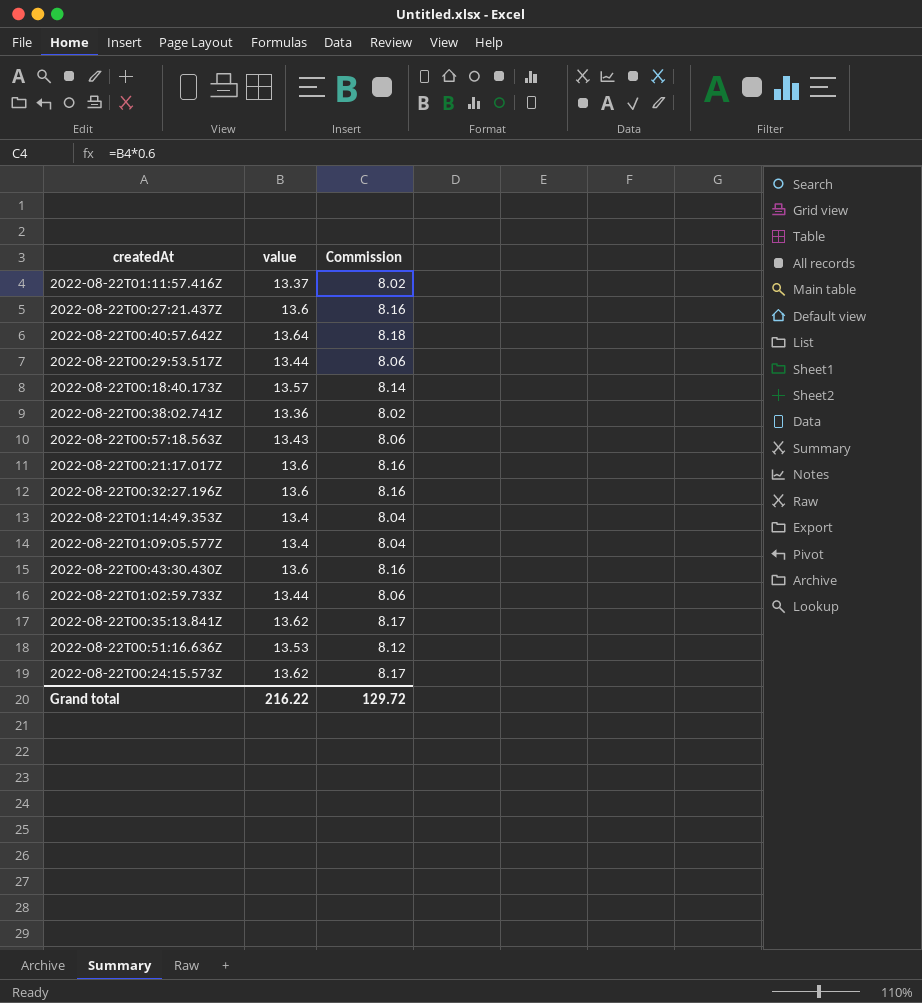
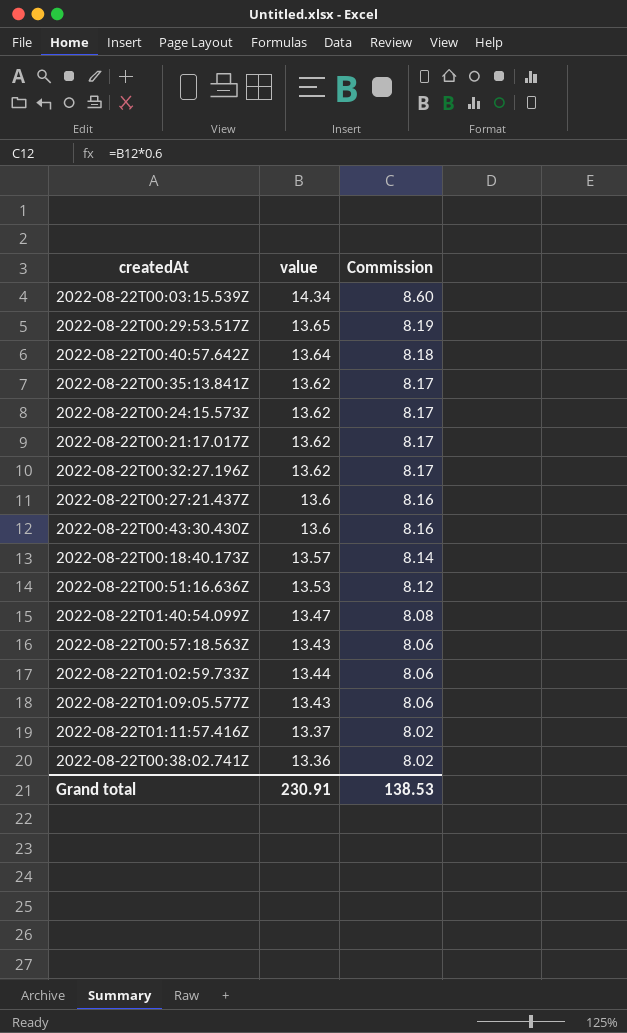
row order: none -> Commission descending
row 2022-08-22T01:14:49.353Z: 13.4 | 8.04 -> none
row 2022-08-22T00:03:15.539Z: none -> 14.34 | 8.60
2022-08-22T00:29:53.517Z | value: 13.44 -> 13.65
2022-08-22T00:29:53.517Z | Commission: 8.06 -> 8.19
2022-08-22T00:21:17.017Z | value: 13.6 -> 13.62
2022-08-22T00:21:17.017Z | Commission: 8.16 -> 8.17
2022-08-22T00:32:27.196Z | value: 13.6 -> 13.62
2022-08-22T00:32:27.196Z | Commission: 8.16 -> 8.17
row 2022-08-22T01:40:54.099Z: none -> 13.47 | 8.08
2022-08-22T01:09:05.577Z | value: 13.4 -> 13.43
2022-08-22T01:09:05.577Z | Commission: 8.04 -> 8.06
Grand total | value: 216.22 -> 230.91
Grand total | Commission: 129.72 -> 138.53

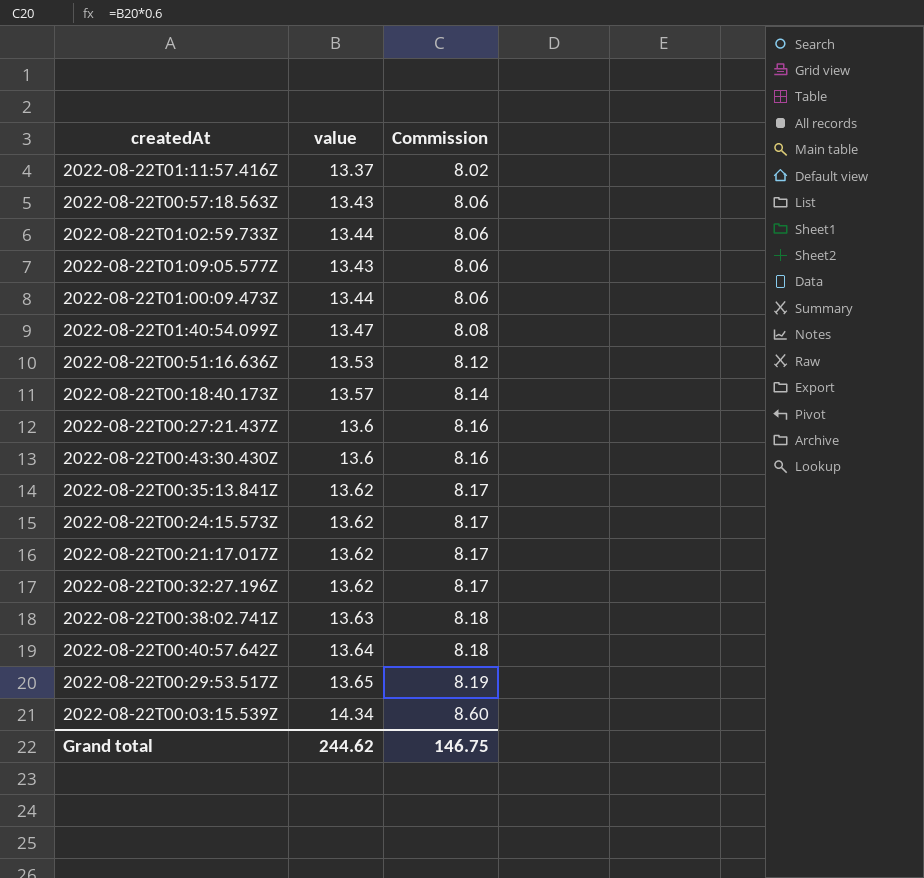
row order: Commission descending -> Commission ascending
row 2022-08-22T01:00:09.473Z: none -> 13.44 | 8.06
2022-08-22T00:38:02.741Z | value: 13.36 -> 13.63
2022-08-22T00:38:02.741Z | Commission: 8.02 -> 8.18
Grand total | value: 230.91 -> 244.62
Grand total | Commission: 138.53 -> 146.75

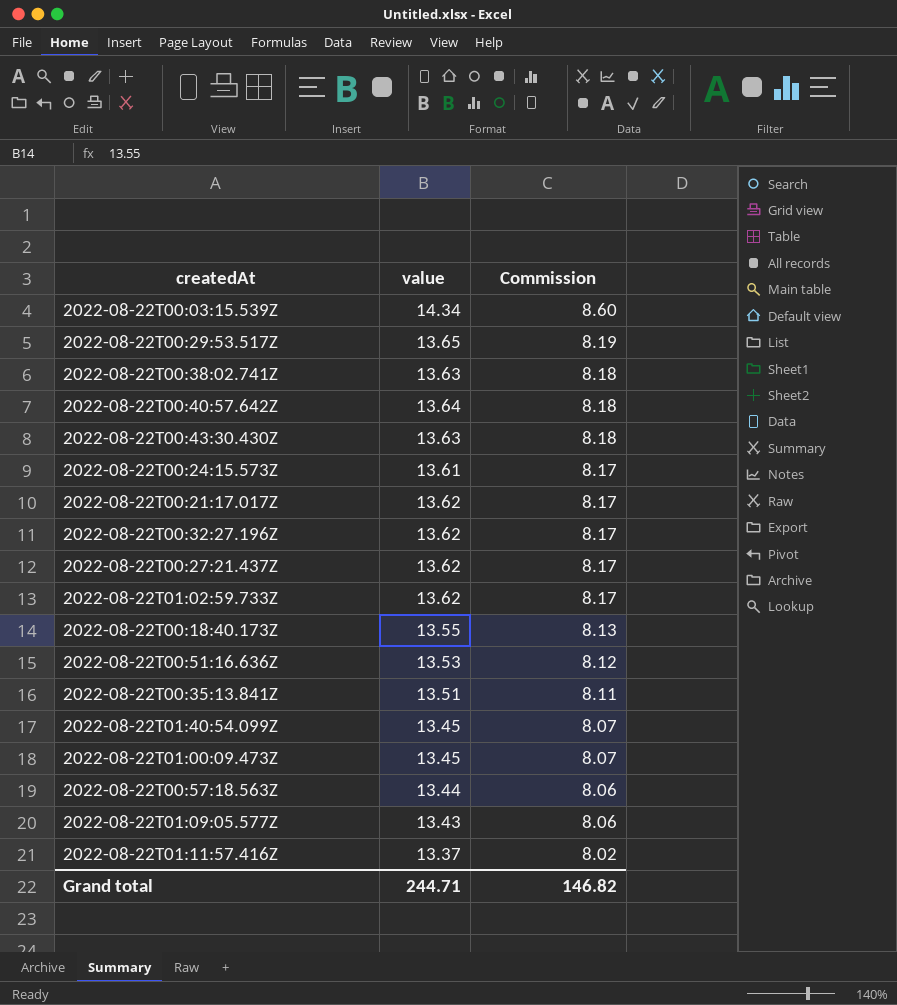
row order: Commission ascending -> Commission descending
2022-08-22T00:43:30.430Z | value: 13.6 -> 13.63
2022-08-22T00:43:30.430Z | Commission: 8.16 -> 8.18
2022-08-22T00:24:15.573Z | value: 13.62 -> 13.61
2022-08-22T00:27:21.437Z | value: 13.6 -> 13.62
2022-08-22T00:27:21.437Z | Commission: 8.16 -> 8.17
2022-08-22T01:02:59.733Z | value: 13.44 -> 13.62
2022-08-22T01:02:59.733Z | Commission: 8.06 -> 8.17
2022-08-22T00:18:40.173Z | value: 13.57 -> 13.55
2022-08-22T00:18:40.173Z | Commission: 8.14 -> 8.13
2022-08-22T00:35:13.841Z | value: 13.62 -> 13.51
2022-08-22T00:35:13.841Z | Commission: 8.17 -> 8.11
2022-08-22T01:40:54.099Z | value: 13.47 -> 13.45
2022-08-22T01:40:54.099Z | Commission: 8.08 -> 8.07
2022-08-22T01:00:09.473Z | value: 13.44 -> 13.45
2022-08-22T01:00:09.473Z | Commission: 8.06 -> 8.07
2022-08-22T00:57:18.563Z | value: 13.43 -> 13.44
Grand total | value: 244.62 -> 244.71
Grand total | Commission: 146.75 -> 146.82

